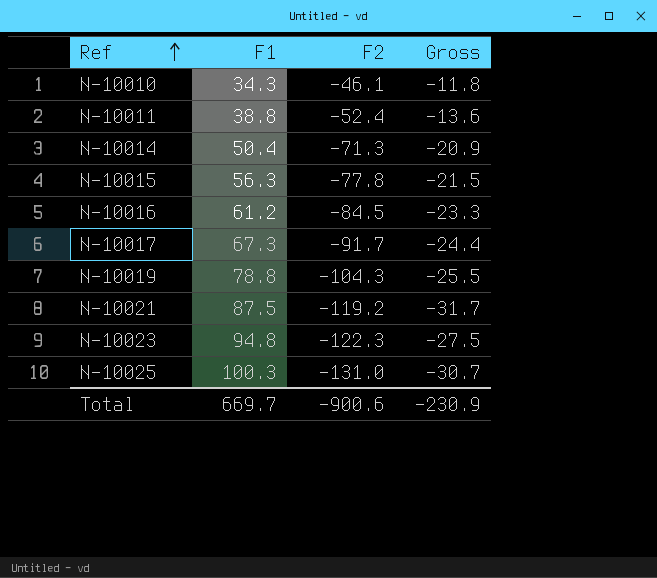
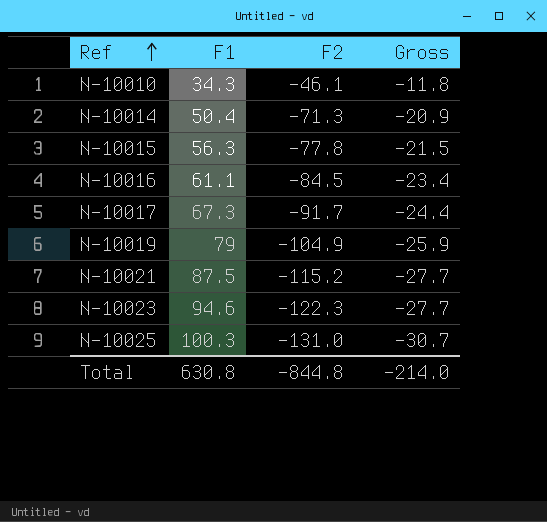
row N-10011: 38.8 | -52.4 | -13.6 -> none
N-10016 | F1: 61.2 -> 61.1
N-10016 | Gross: -23.3 -> -23.4
N-10019 | F1: 78.8 -> 79
N-10019 | F2: -104.3 -> -104.9
N-10019 | Gross: -25.5 -> -25.9
N-10021 | F2: -119.2 -> -115.2
N-10021 | Gross: -31.7 -> -27.7
N-10023 | F1: 94.8 -> 94.6
N-10023 | Gross: -27.5 -> -27.7
Total | F1: 669.7 -> 630.8
Total | F2: -900.6 -> -844.8
Total | Gross: -230.9 -> -214.0

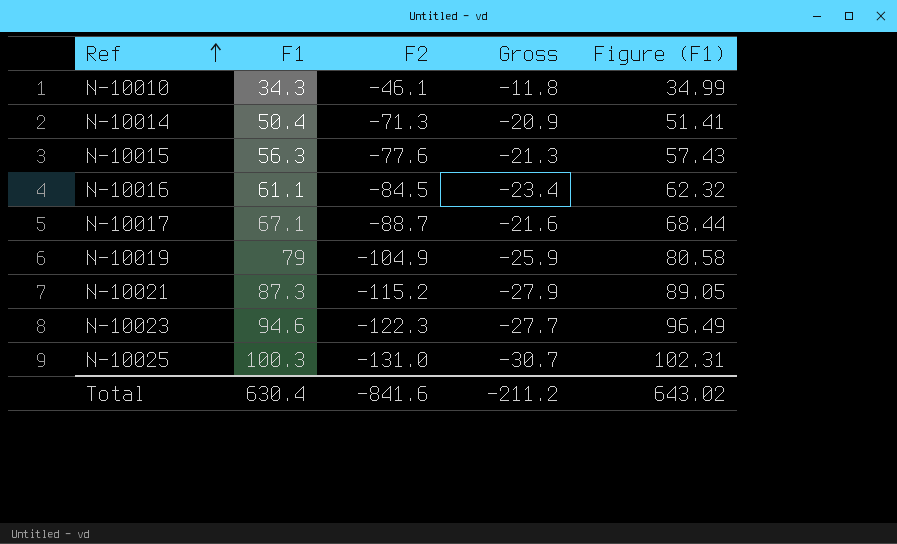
column Figure (F1) | formula: none -> [F1] * 1.02
N-10015 | F2: -77.8 -> -77.6
N-10015 | Gross: -21.5 -> -21.3
N-10017 | F1: 67.3 -> 67.1
N-10017 | F2: -91.7 -> -88.7
N-10017 | Gross: -24.4 -> -21.6
N-10021 | F1: 87.5 -> 87.3
N-10021 | Gross: -27.7 -> -27.9
Total | F1: 630.8 -> 630.4
Total | F2: -844.8 -> -841.6
Total | Gross: -214.0 -> -211.2

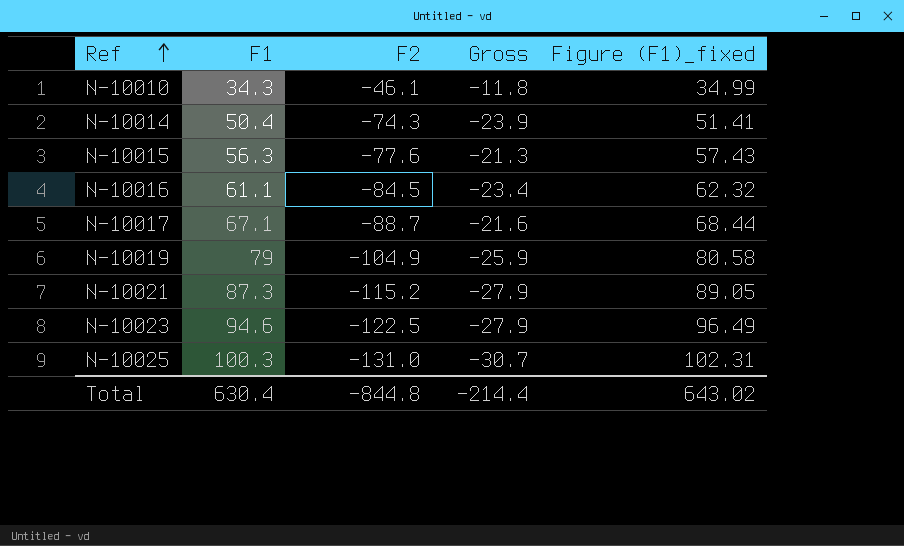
column name: Figure (F1) -> Figure (F1)_fixed
N-10014 | F2: -71.3 -> -74.3
N-10014 | Gross: -20.9 -> -23.9
N-10023 | F2: -122.3 -> -122.5
N-10023 | Gross: -27.7 -> -27.9
Total | F2: -841.6 -> -844.8
Total | Gross: -211.2 -> -214.4

